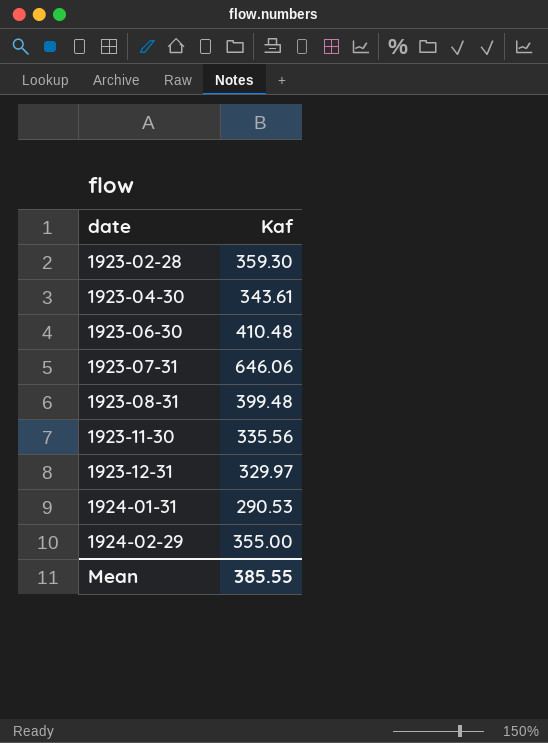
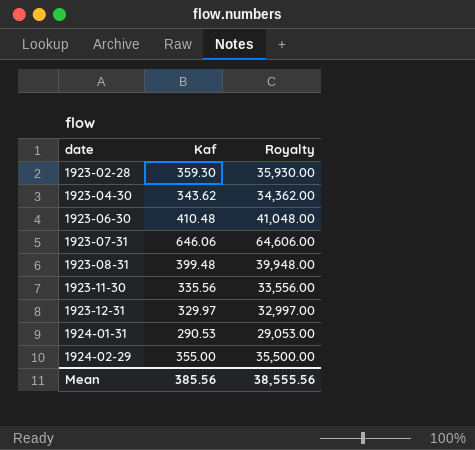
column Royalty | formula: none -> [Kaf] * 100
1923-04-30 | Kaf: 343.61 -> 343.62
Mean | Kaf: 385.55 -> 385.56

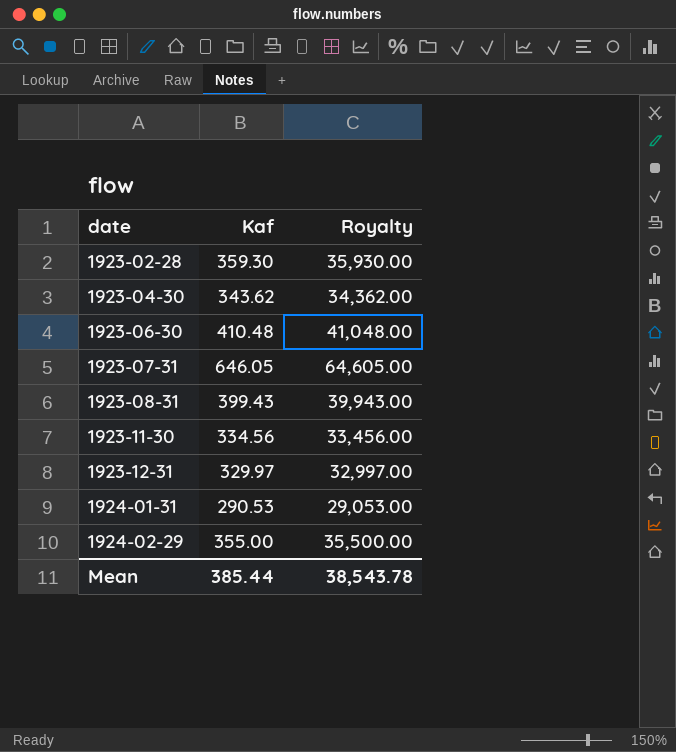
1923-07-31 | Kaf: 646.06 -> 646.05
1923-07-31 | Royalty: 64,606.00 -> 64,605.00
1923-08-31 | Kaf: 399.48 -> 399.43
1923-08-31 | Royalty: 39,948.00 -> 39,943.00
1923-11-30 | Kaf: 335.56 -> 334.56
1923-11-30 | Royalty: 33,556.00 -> 33,456.00
Mean | Kaf: 385.56 -> 385.44
Mean | Royalty: 38,555.56 -> 38,543.78

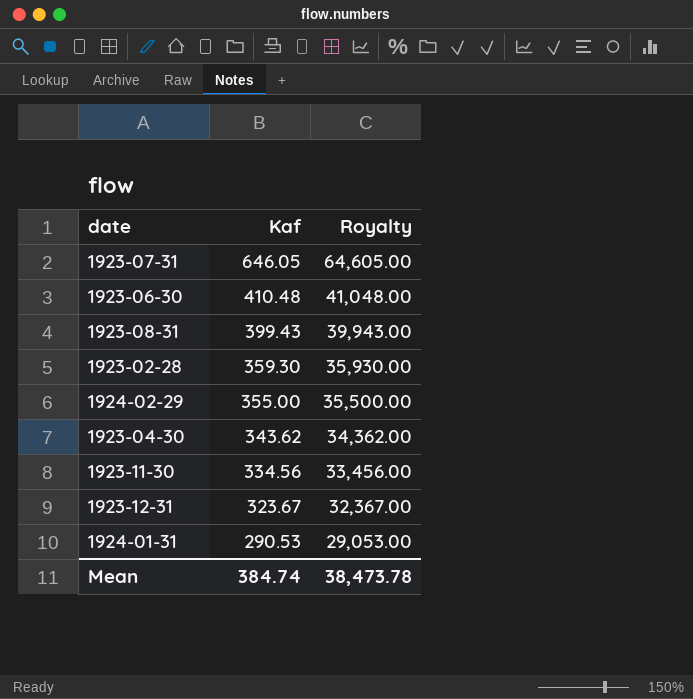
row order: date ascending -> Kaf descending
1923-12-31 | Kaf: 329.97 -> 323.67
1923-12-31 | Royalty: 32,997.00 -> 32,367.00
Mean | Kaf: 385.44 -> 384.74
Mean | Royalty: 38,543.78 -> 38,473.78

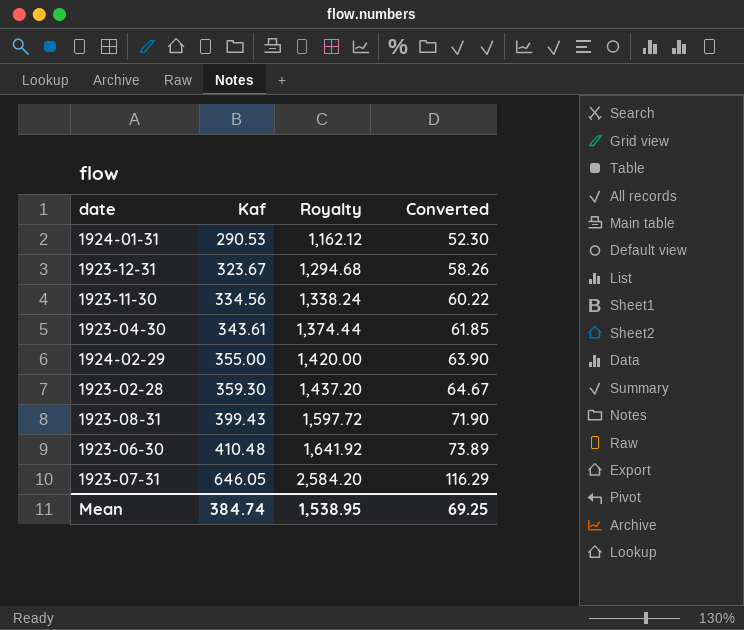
row order: Kaf descending -> Kaf ascending
column Royalty | formula: [Kaf] * 100 -> [Kaf] * 4
column Converted | formula: none -> [Kaf] * 0.18
1923-04-30 | Kaf: 343.62 -> 343.61
Mean | Royalty: 38,473.78 -> 1,538.95

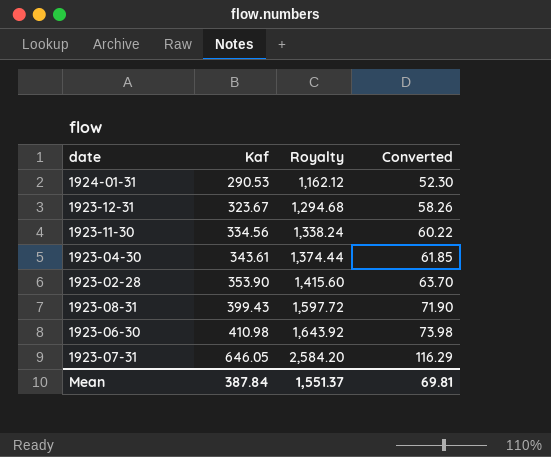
row 1924-02-29: 355.00 | 1,420.00 | 63.90 -> none
1923-02-28 | Kaf: 359.30 -> 353.90
1923-02-28 | Royalty: 1,437.20 -> 1,415.60
1923-02-28 | Converted: 64.67 -> 63.70
1923-06-30 | Kaf: 410.48 -> 410.98
1923-06-30 | Royalty: 1,641.92 -> 1,643.92
1923-06-30 | Converted: 73.89 -> 73.98
Mean | Kaf: 384.74 -> 387.84
Mean | Royalty: 1,538.95 -> 1,551.37
Mean | Converted: 69.25 -> 69.81

